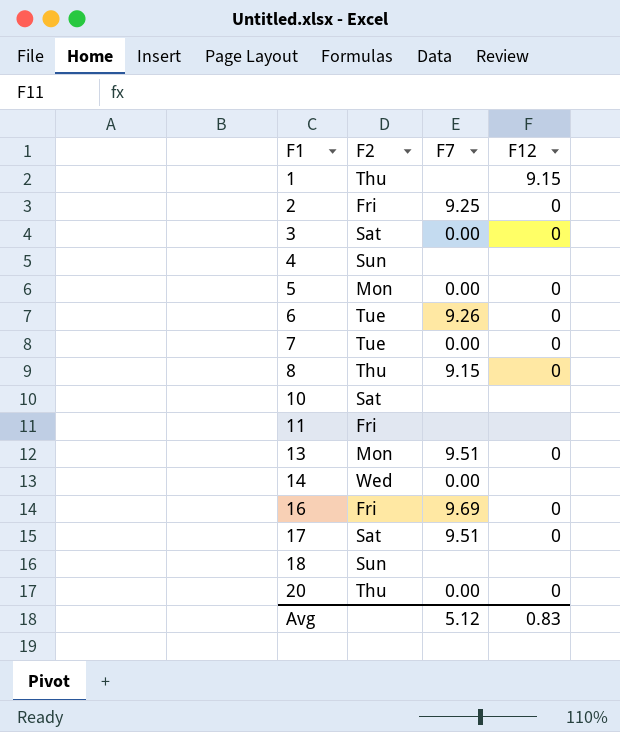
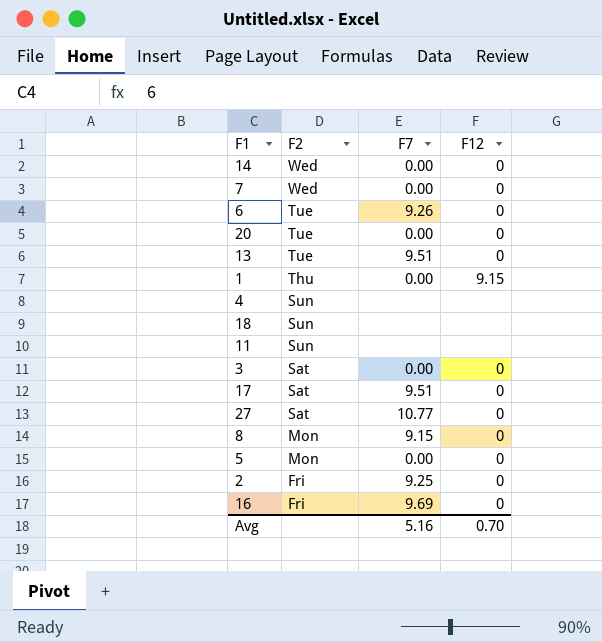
row order: F1 ascending -> F2 descending
row 10: Sat | none | none -> none
14 | F12: none -> 0
7 | F2: Tue -> Wed
20 | F2: Thu -> Tue
13 | F2: Mon -> Tue
1 | F7: none -> 0.00
11 | F2: Fri -> Sun
row 27: none -> Sat | 10.77 | 0
8 | F2: Thu -> Mon
Avg | F7: 5.12 -> 5.16
Avg | F12: 0.83 -> 0.70

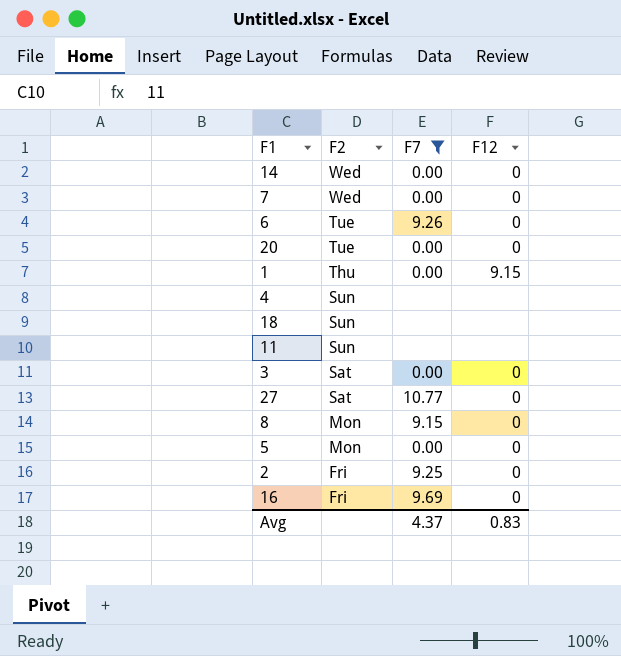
filter: none -> F7 != 9.51
Avg | F7: 5.16 -> 4.37
Avg | F12: 0.70 -> 0.83

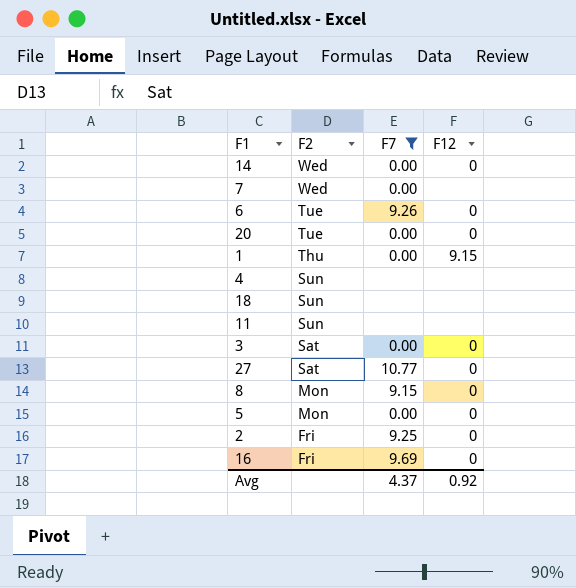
7 | F12: 0 -> none
Avg | F12: 0.83 -> 0.92

